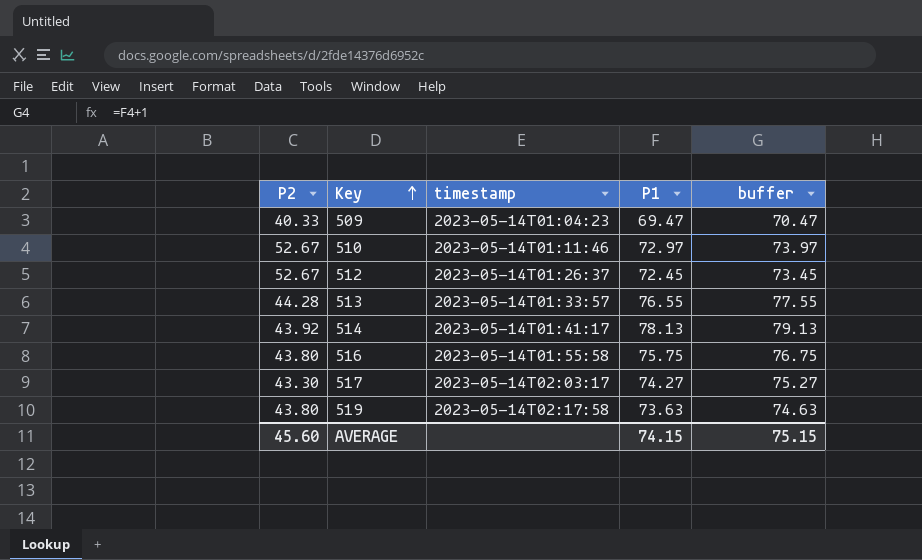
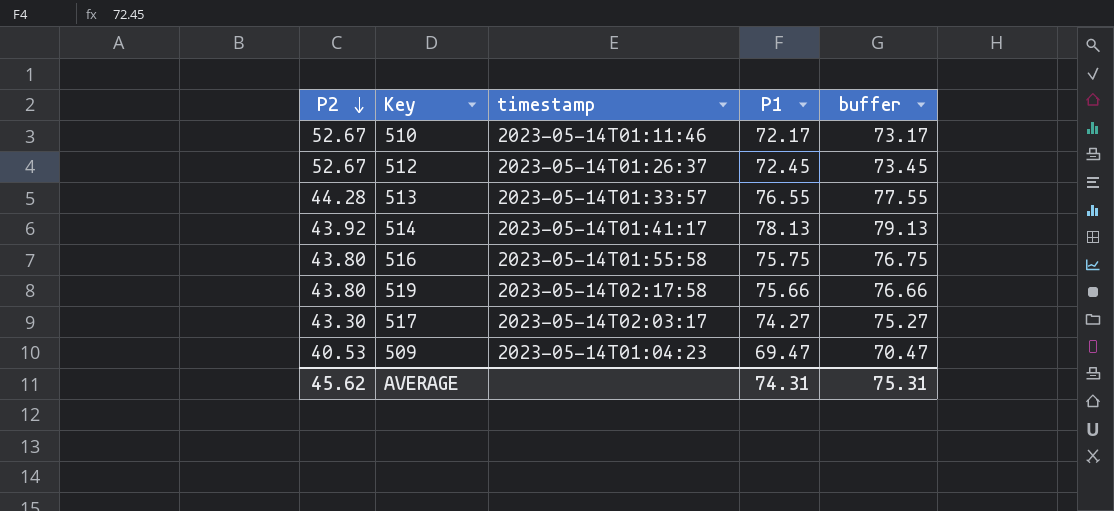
row order: Key ascending -> P2 descending
510 | P1: 72.97 -> 72.17
510 | buffer: 73.97 -> 73.17
519 | P1: 73.63 -> 75.66
519 | buffer: 74.63 -> 76.66
509 | P2: 40.33 -> 40.53
AVERAGE | P2: 45.60 -> 45.62
AVERAGE | P1: 74.15 -> 74.31
AVERAGE | buffer: 75.15 -> 75.31

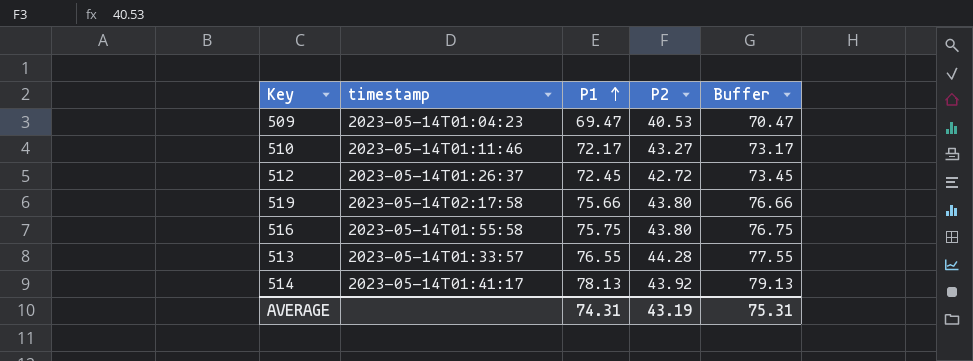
row order: P2 descending -> P1 ascending
column P2 | position: 1 -> 4
column name: buffer -> Buffer
row 517: 43.30 | 2023-05-14T02:03:17 | 74.27 | 75.27 -> none
510 | P2: 52.67 -> 43.27
512 | P2: 52.67 -> 42.72
AVERAGE | P2: 45.62 -> 43.19

